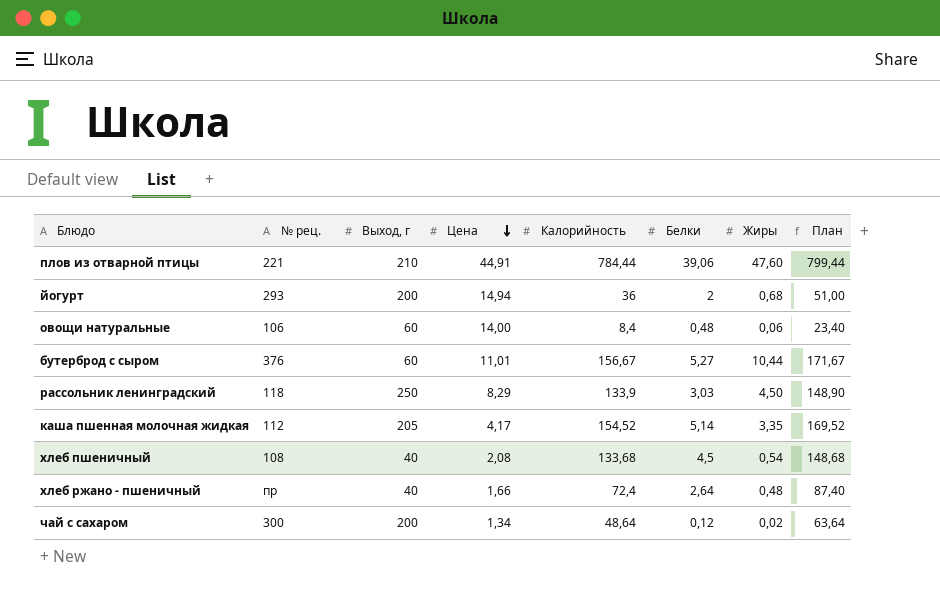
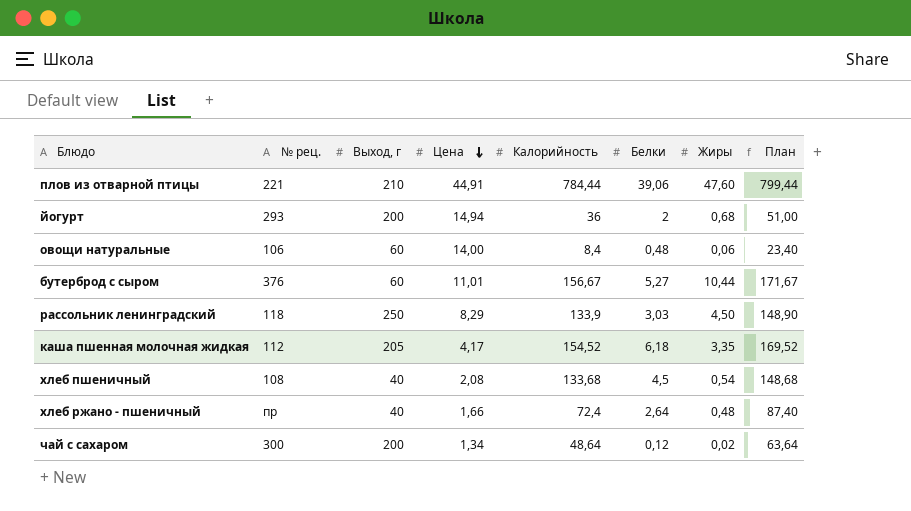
каша пшенная молочная жидкая | Белки: 5,14 -> 6,18

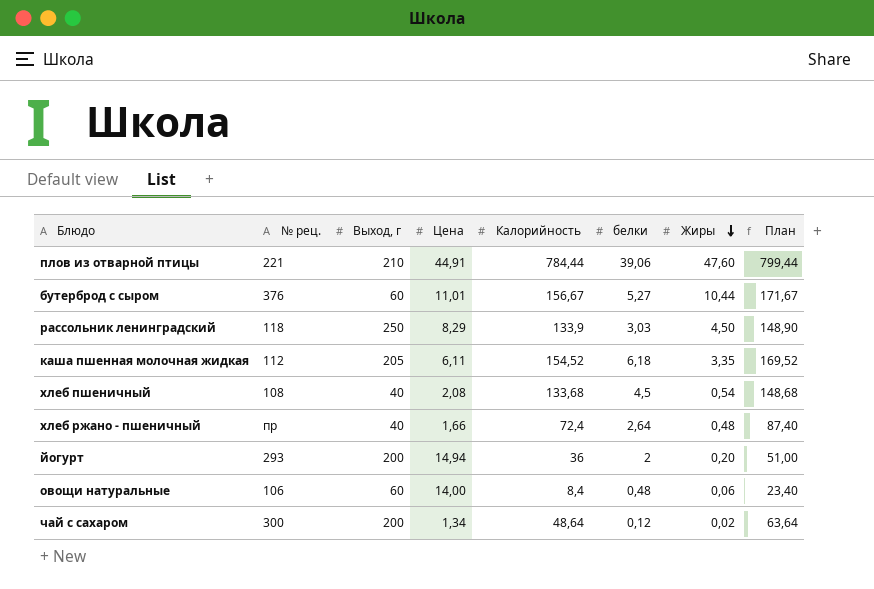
row order: Цена descending -> Жиры descending
column name: Белки -> белки
каша пшенная молочная жидкая | Цена: 4,17 -> 6,11
йогурт | Жиры: 0,68 -> 0,20

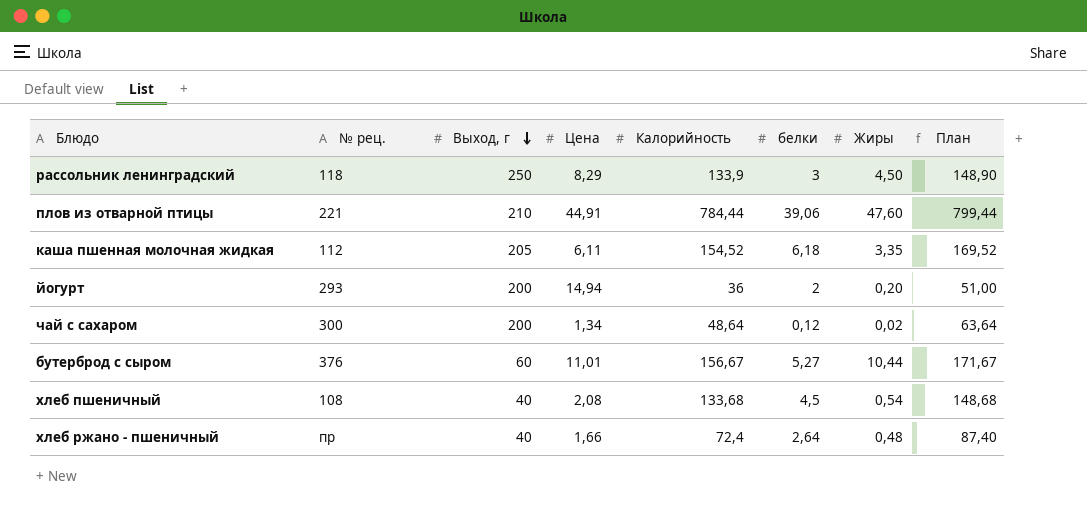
row order: Жиры descending -> Выход, г descending
row овощи натуральные: 106 | 60 | 14,00 | 8,4 | 0,48 | 0,06 | 23,40 -> none
рассольник ленинградский | белки: 3,03 -> 3

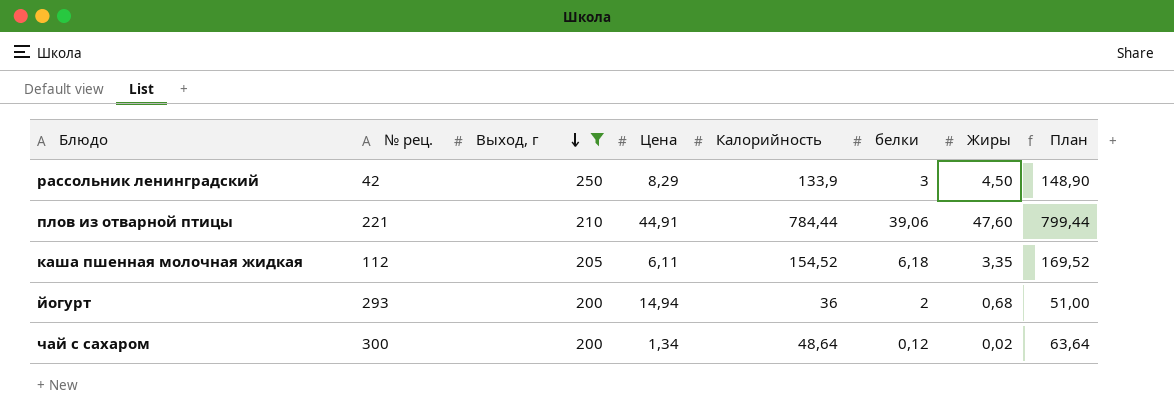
filter: none -> Выход, г >= 200
рассольник ленинградский | № рец.: 118 -> 42
йогурт | Жиры: 0,20 -> 0,68

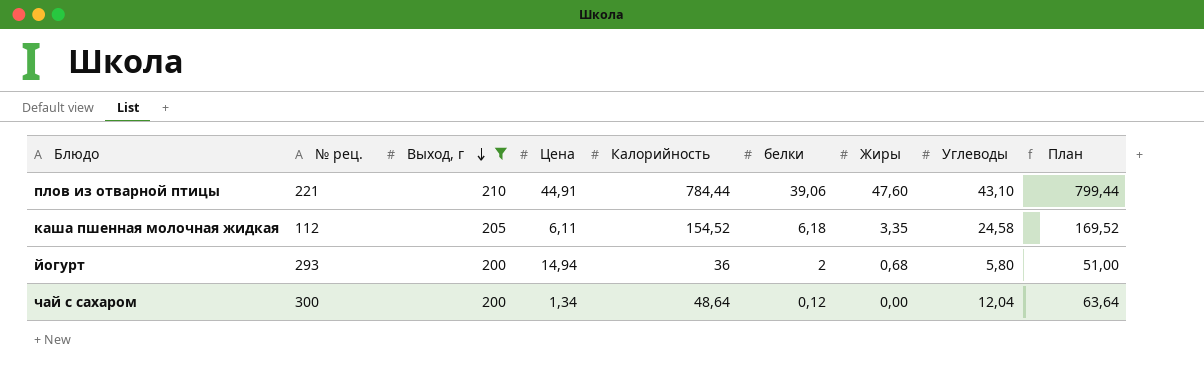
column Углеводы | position: none -> 8
row рассольник ленинградский: 42 | 250 | 8,29 | 133,9 | 3 | 4,50 | 148,90 -> none
чай с сахаром | Жиры: 0,02 -> 0,00

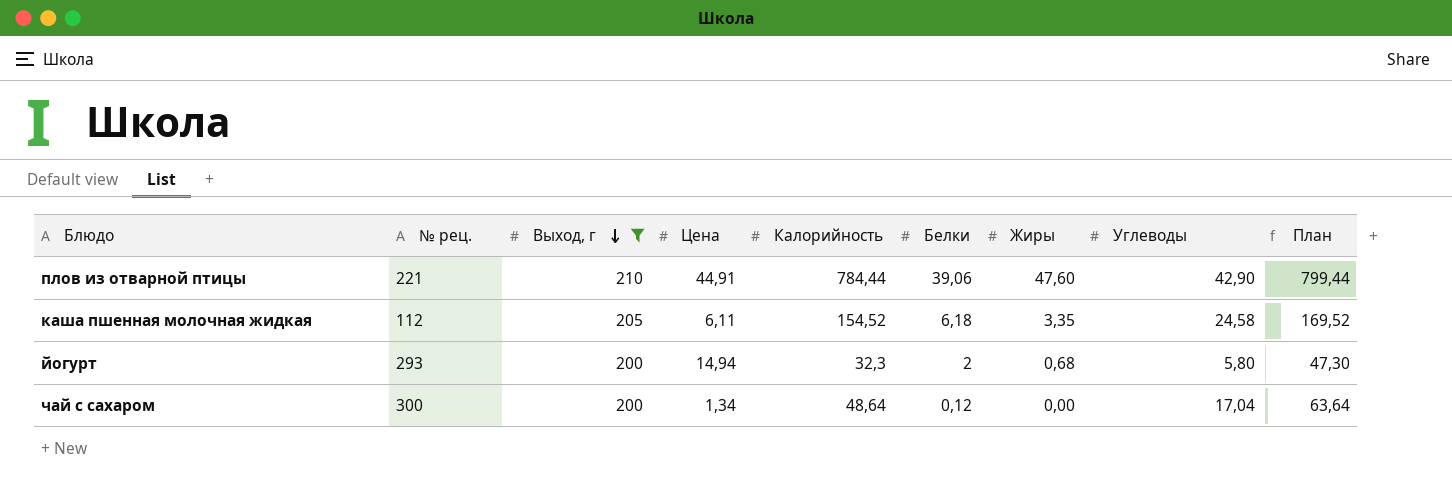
column name: белки -> Белки
плов из отварной птицы | Углеводы: 43,10 -> 42,90
йогурт | Калорийность: 36 -> 32,3
йогурт | План: 51,00 -> 47,30
чай с сахаром | Углеводы: 12,04 -> 17,04

